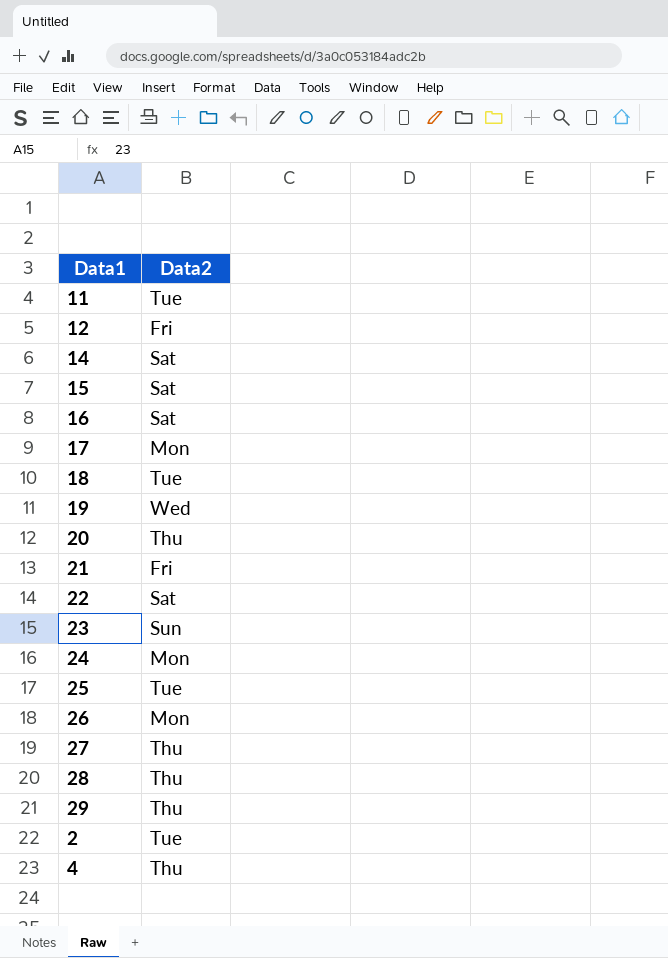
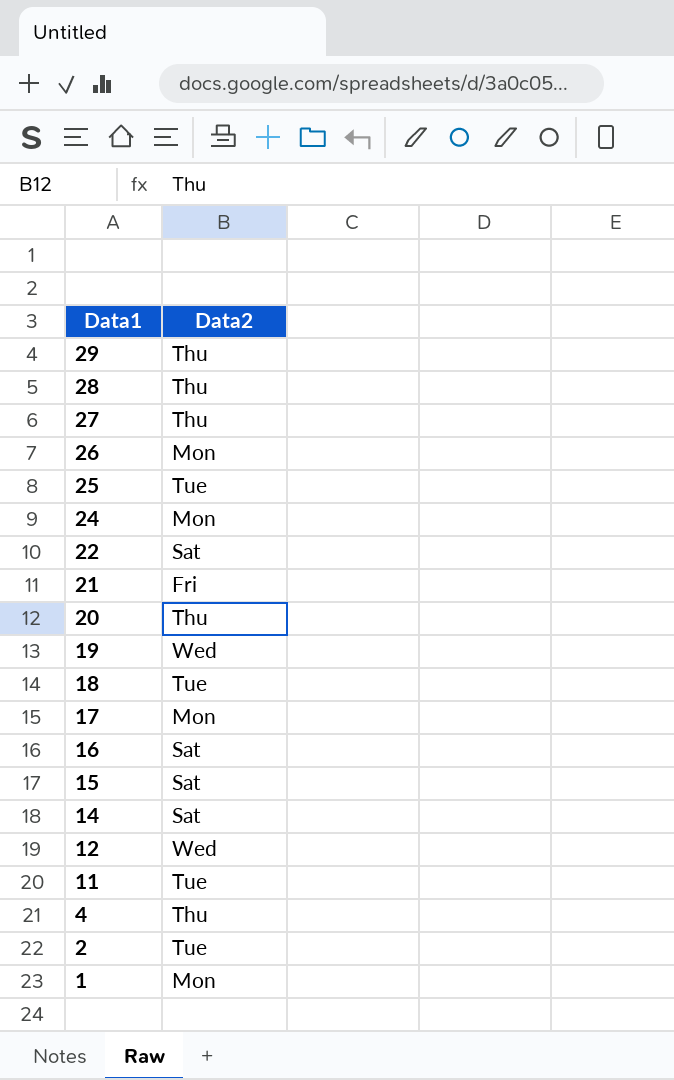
row order: none -> Data1 descending
row 23: Sun -> none
12 | Data2: Fri -> Wed
row 1: none -> Mon

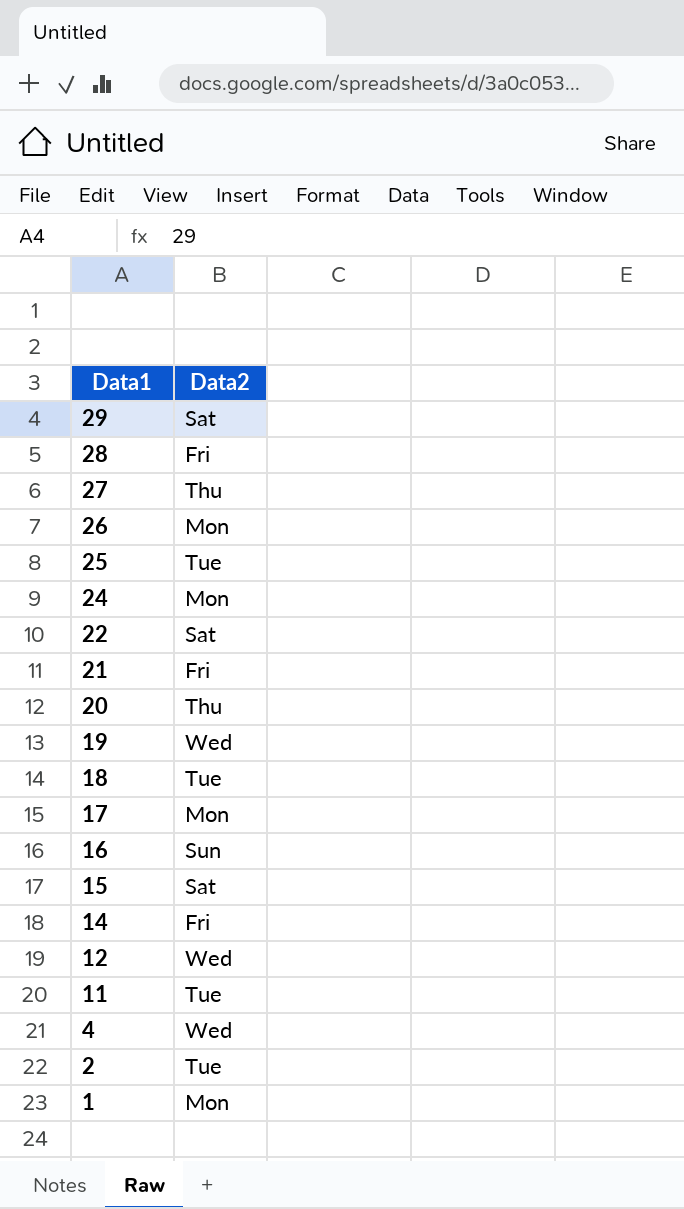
29 | Data2: Thu -> Sat
28 | Data2: Thu -> Fri
16 | Data2: Sat -> Sun
14 | Data2: Sat -> Fri
4 | Data2: Thu -> Wed

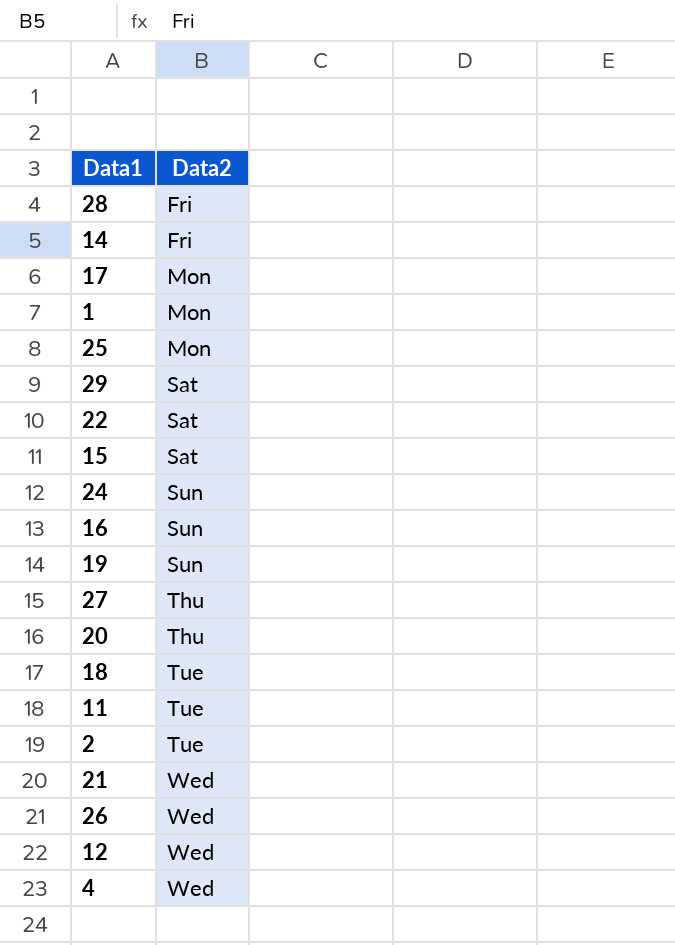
row order: Data1 descending -> Data2 ascending
25 | Data2: Tue -> Mon
24 | Data2: Mon -> Sun
19 | Data2: Wed -> Sun
21 | Data2: Fri -> Wed
26 | Data2: Mon -> Wed

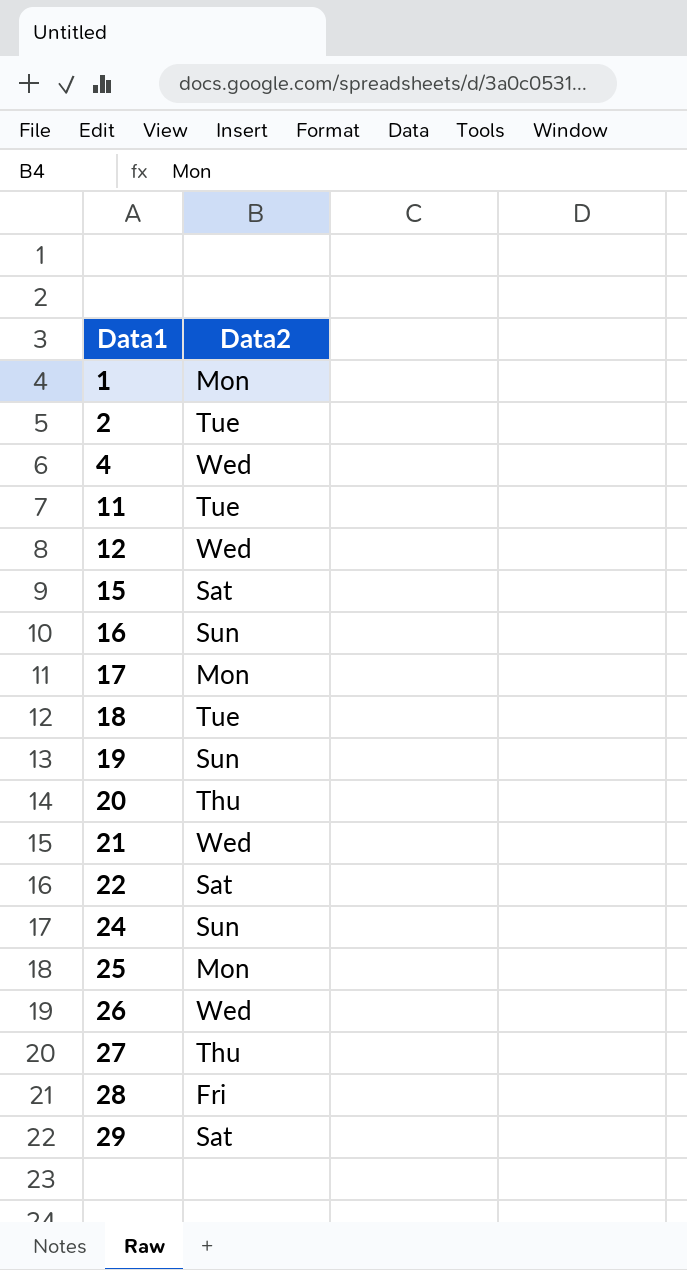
row order: Data2 ascending -> Data1 ascending
row 14: Fri -> none

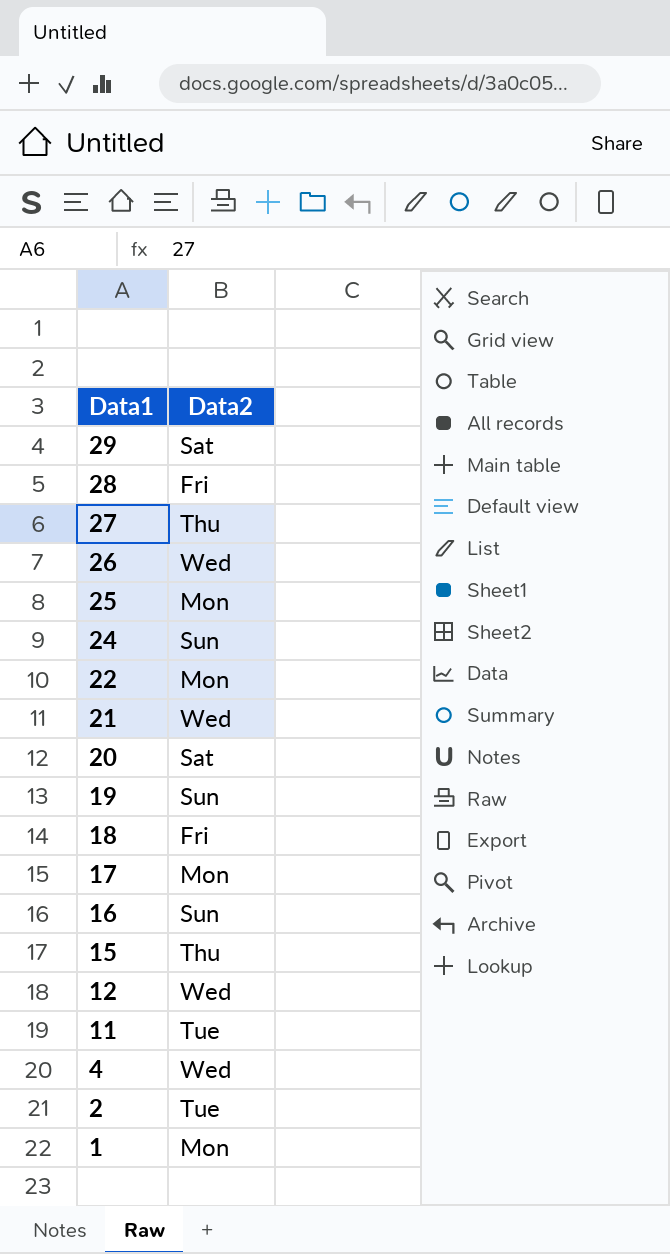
row order: Data1 ascending -> Data1 descending
22 | Data2: Sat -> Mon
20 | Data2: Thu -> Sat
18 | Data2: Tue -> Fri
15 | Data2: Sat -> Thu

